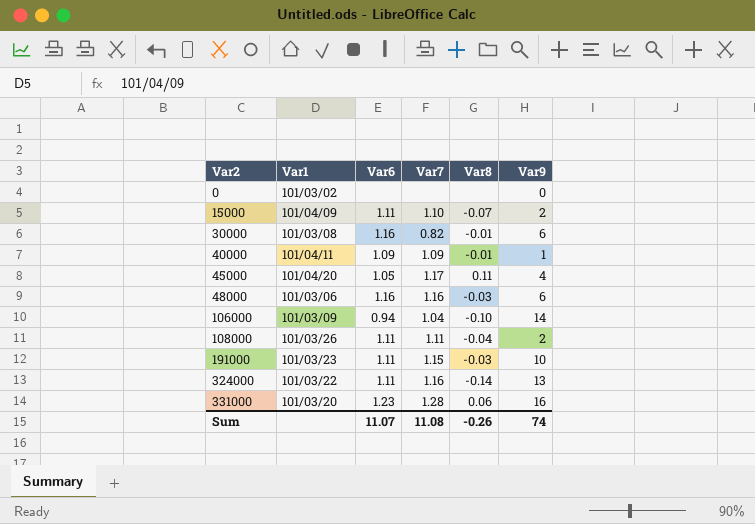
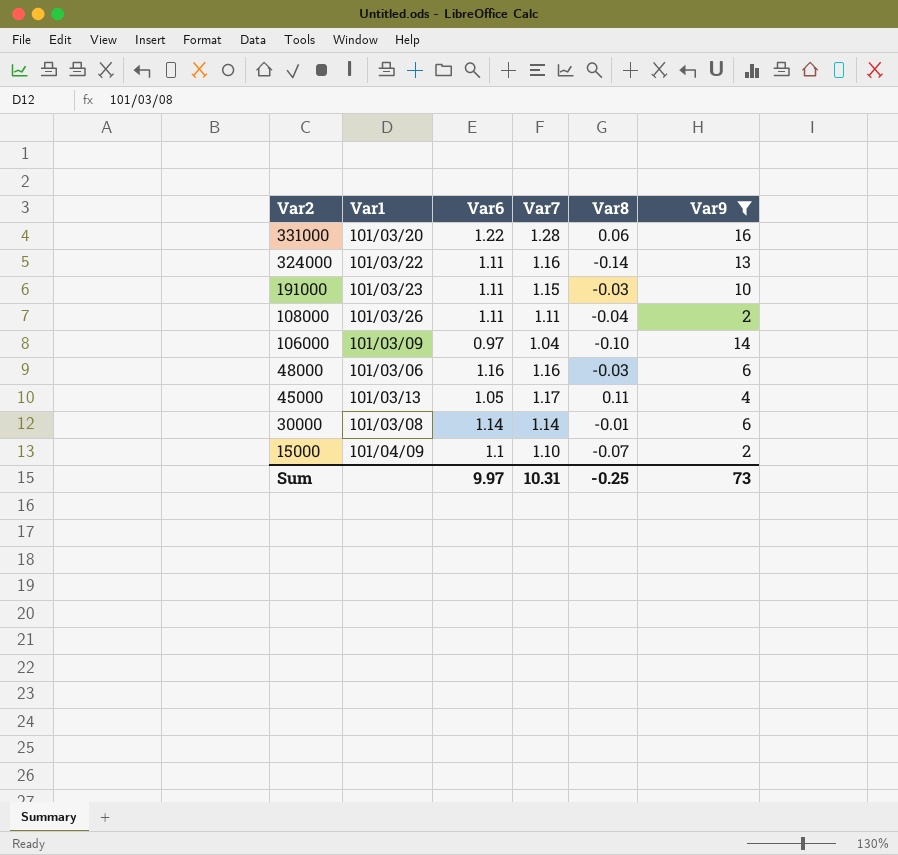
filter: none -> Var9 >= 2
row order: Var2 ascending -> Var2 descending
331000 | Var6: 1.23 -> 1.22
106000 | Var6: 0.94 -> 0.97
45000 | Var1: 101/04/20 -> 101/03/13
30000 | Var6: 1.16 -> 1.14
30000 | Var7: 0.82 -> 1.14
15000 | Var6: 1.11 -> 1.1
Sum | Var6: 11.07 -> 9.97
Sum | Var7: 11.08 -> 10.31
Sum | Var8: -0.26 -> -0.25
Sum | Var9: 74 -> 73

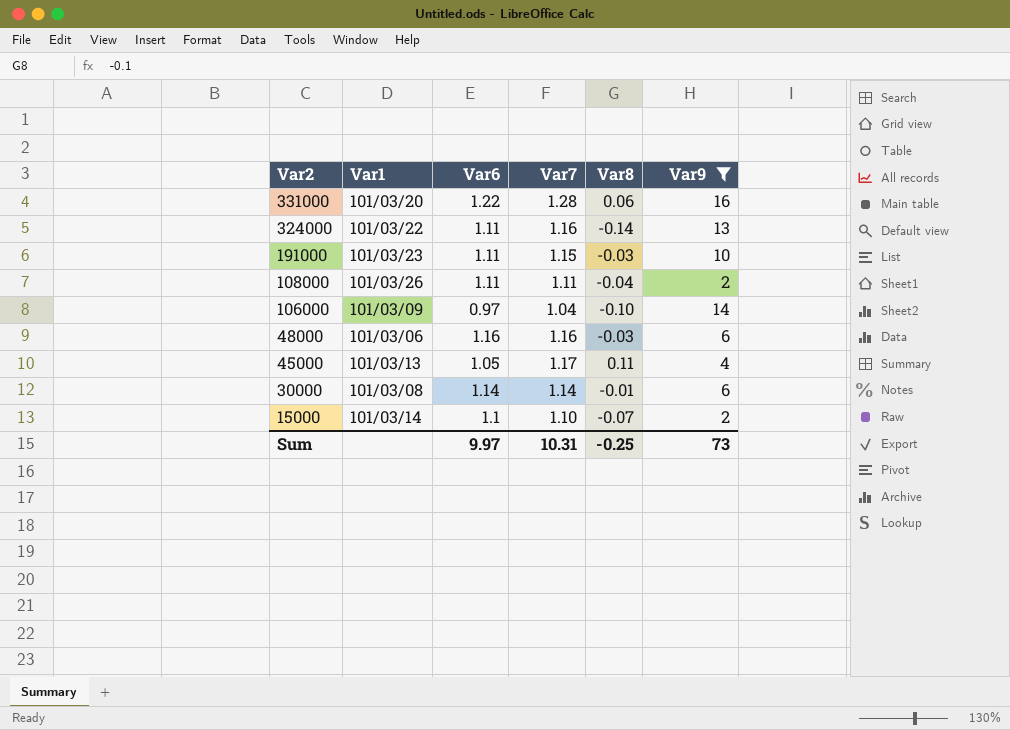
15000 | Var1: 101/04/09 -> 101/03/14

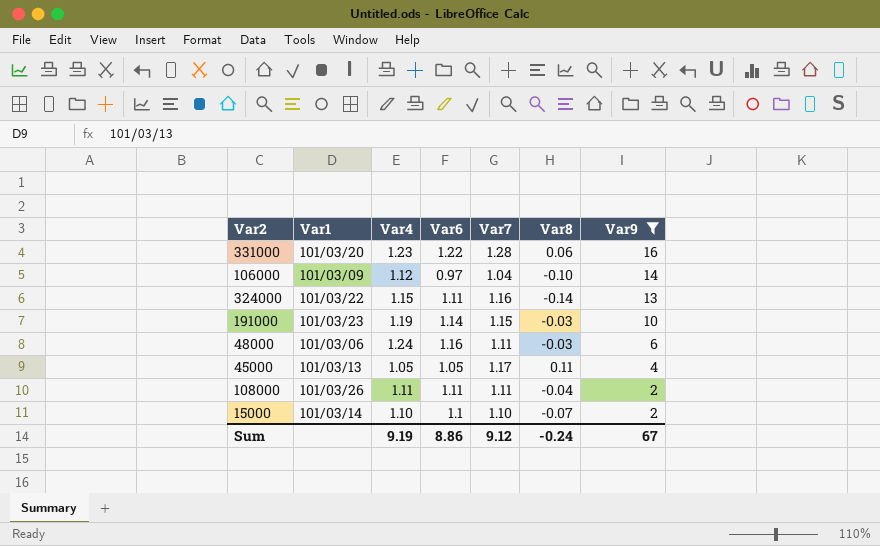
row order: Var2 descending -> Var9 descending
column Var4 | position: none -> 3
row 30000: 101/03/08 | 1.14 | 1.14 | -0.01 | 6 -> none
191000 | Var6: 1.11 -> 1.14
48000 | Var7: 1.16 -> 1.11
Sum | Var6: 9.97 -> 8.86
Sum | Var7: 10.31 -> 9.12
Sum | Var8: -0.25 -> -0.24
Sum | Var9: 73 -> 67

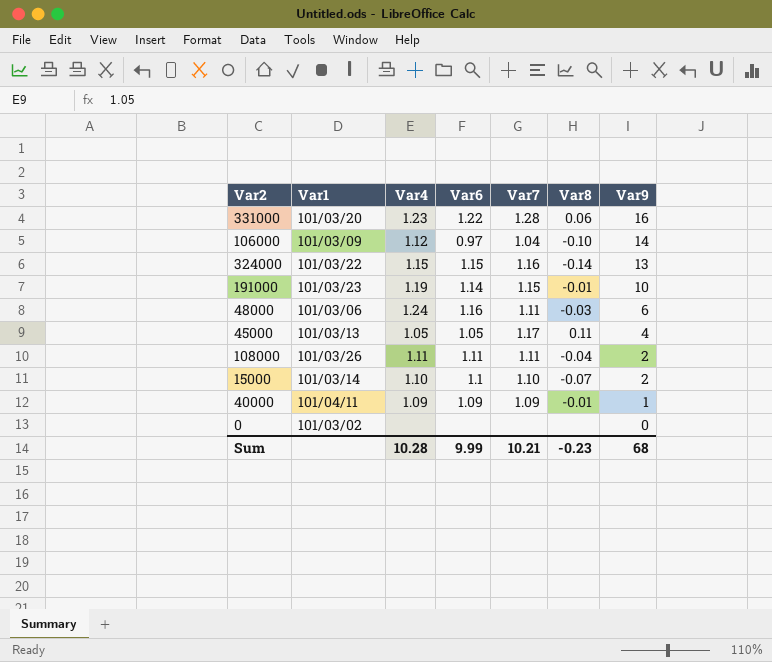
filter: Var9 >= 2 -> none
324000 | Var6: 1.11 -> 1.15
191000 | Var8: -0.03 -> -0.01
Sum | Var4: 9.19 -> 10.28
Sum | Var6: 8.86 -> 9.99
Sum | Var7: 9.12 -> 10.21
Sum | Var8: -0.24 -> -0.23
Sum | Var9: 67 -> 68

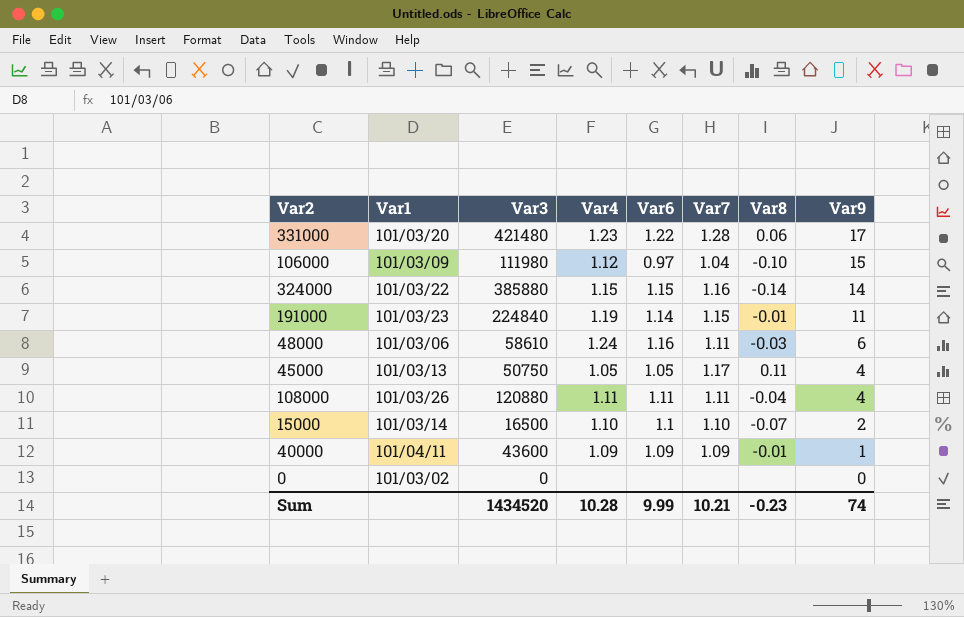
column Var3 | position: none -> 3
331000 | Var9: 16 -> 17
106000 | Var9: 14 -> 15
324000 | Var9: 13 -> 14
191000 | Var9: 10 -> 11
108000 | Var9: 2 -> 4
Sum | Var9: 68 -> 74

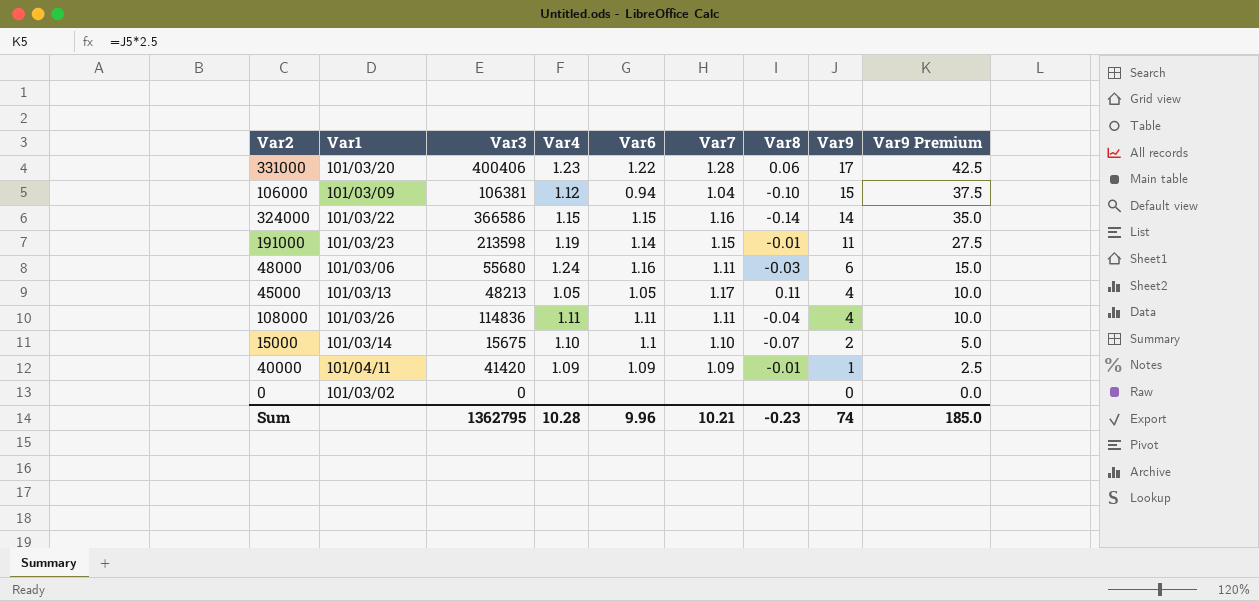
column Var9 Premium | formula: none -> [Var9] * 2.5
331000 | Var3: 421480 -> 400406
106000 | Var3: 111980 -> 106381
106000 | Var6: 0.97 -> 0.94
324000 | Var3: 385880 -> 366586
191000 | Var3: 224840 -> 213598
48000 | Var3: 58610 -> 55680
45000 | Var3: 50750 -> 48213
108000 | Var3: 120880 -> 114836
15000 | Var3: 16500 -> 15675
40000 | Var3: 43600 -> 41420
Sum | Var3: 1434520 -> 1362795
Sum | Var6: 9.99 -> 9.96

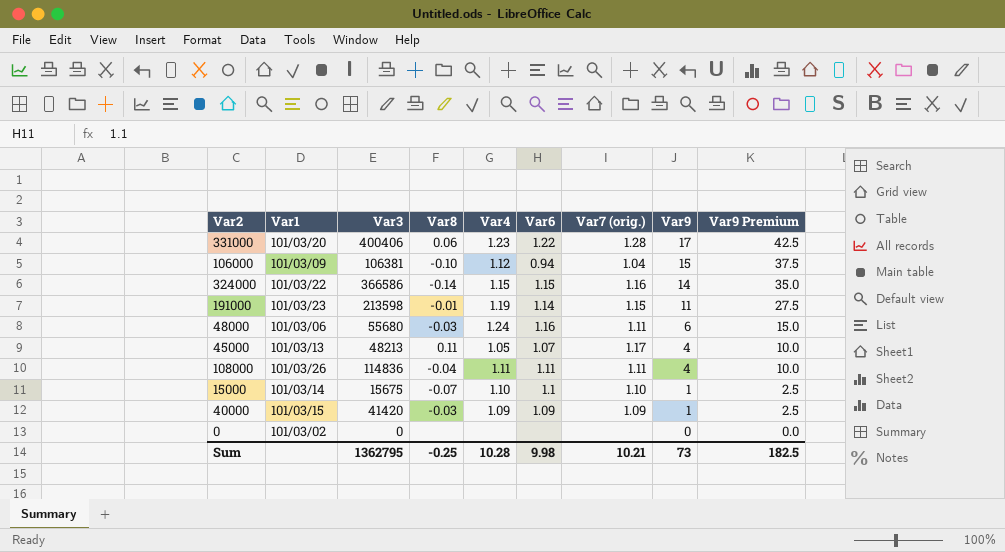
column Var8 | position: 7 -> 4
column name: Var7 -> Var7 (orig.)
45000 | Var6: 1.05 -> 1.07
15000 | Var9: 2 -> 1
15000 | Var9 Premium: 5.0 -> 2.5
40000 | Var1: 101/04/11 -> 101/03/15
40000 | Var8: -0.01 -> -0.03
Sum | Var8: -0.23 -> -0.25
Sum | Var6: 9.96 -> 9.98
Sum | Var9: 74 -> 73
Sum | Var9 Premium: 185.0 -> 182.5

